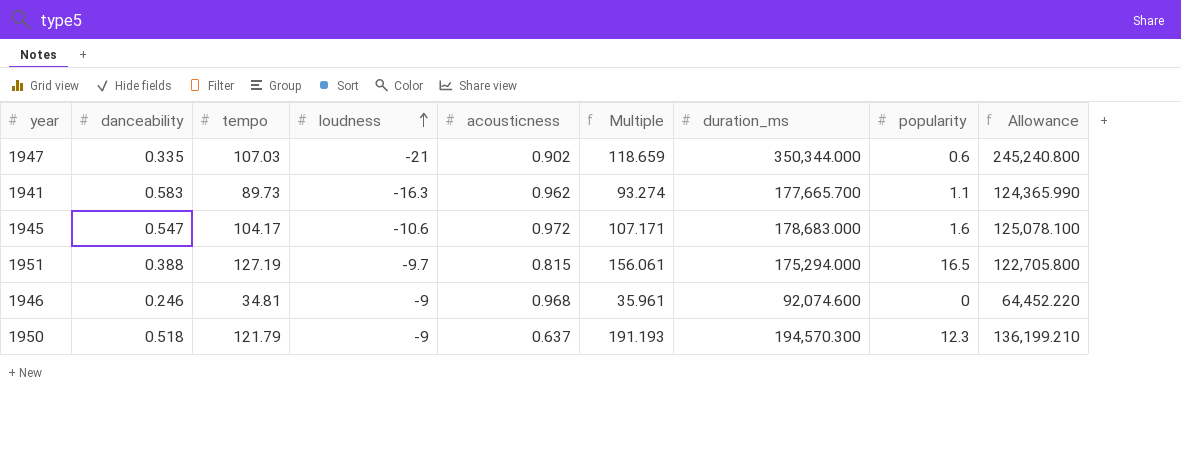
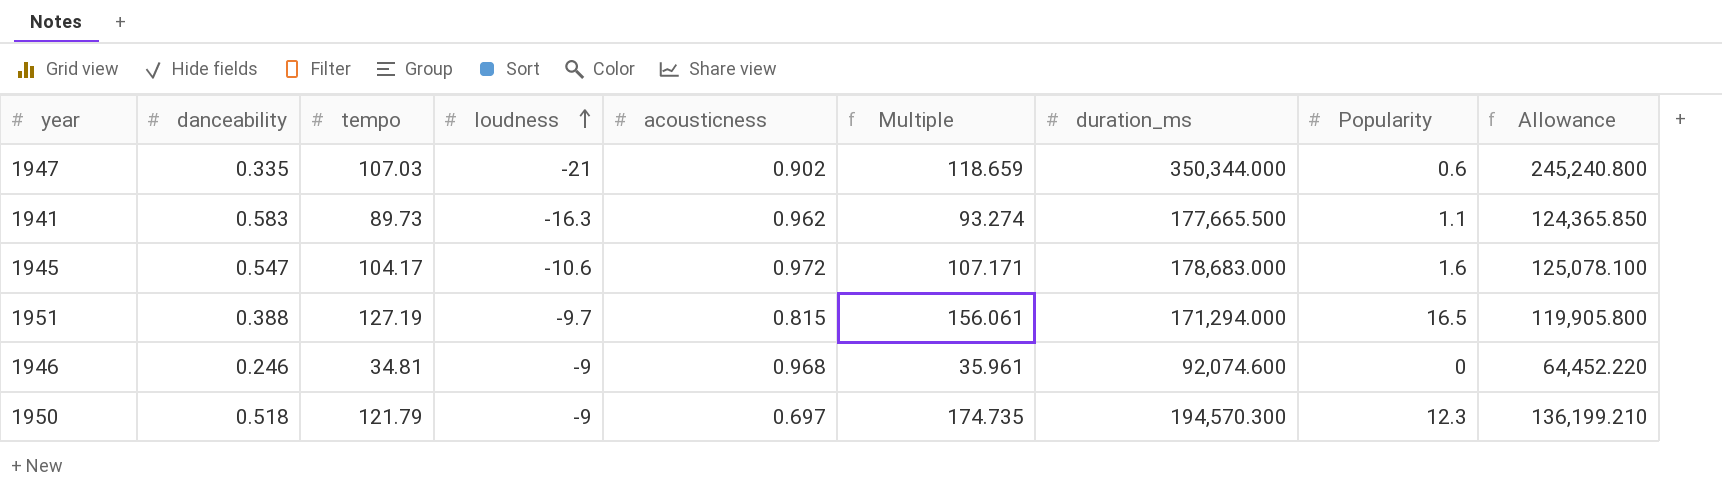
column name: popularity -> Popularity
1941 | duration_ms: 177,665.700 -> 177,665.500
1941 | Allowance: 124,365.990 -> 124,365.850
1951 | duration_ms: 175,294.000 -> 171,294.000
1951 | Allowance: 122,705.800 -> 119,905.800
1950 | acousticness: 0.637 -> 0.697
1950 | Multiple: 191.193 -> 174.735

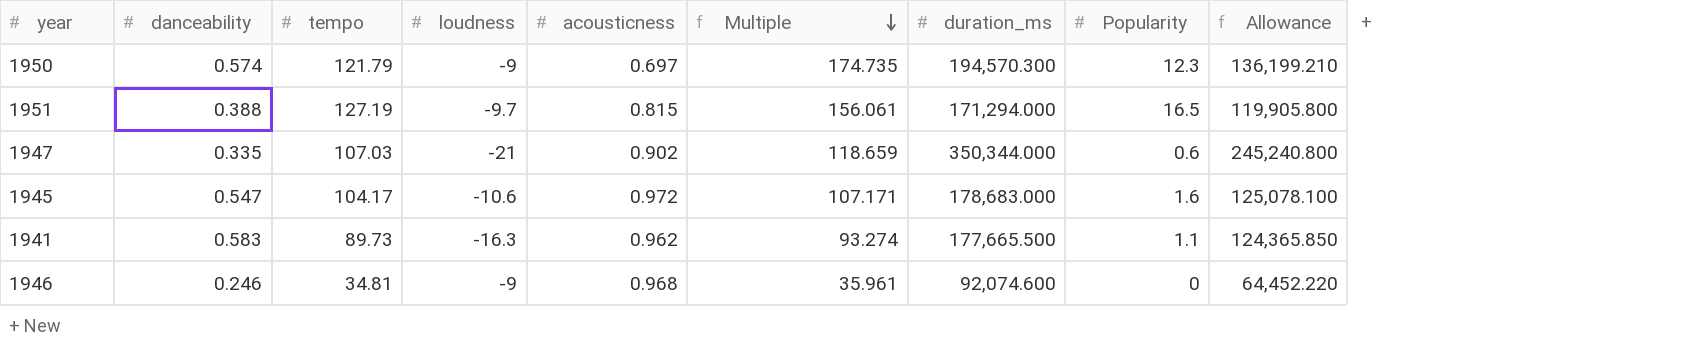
row order: loudness ascending -> Multiple descending
1950 | danceability: 0.518 -> 0.574

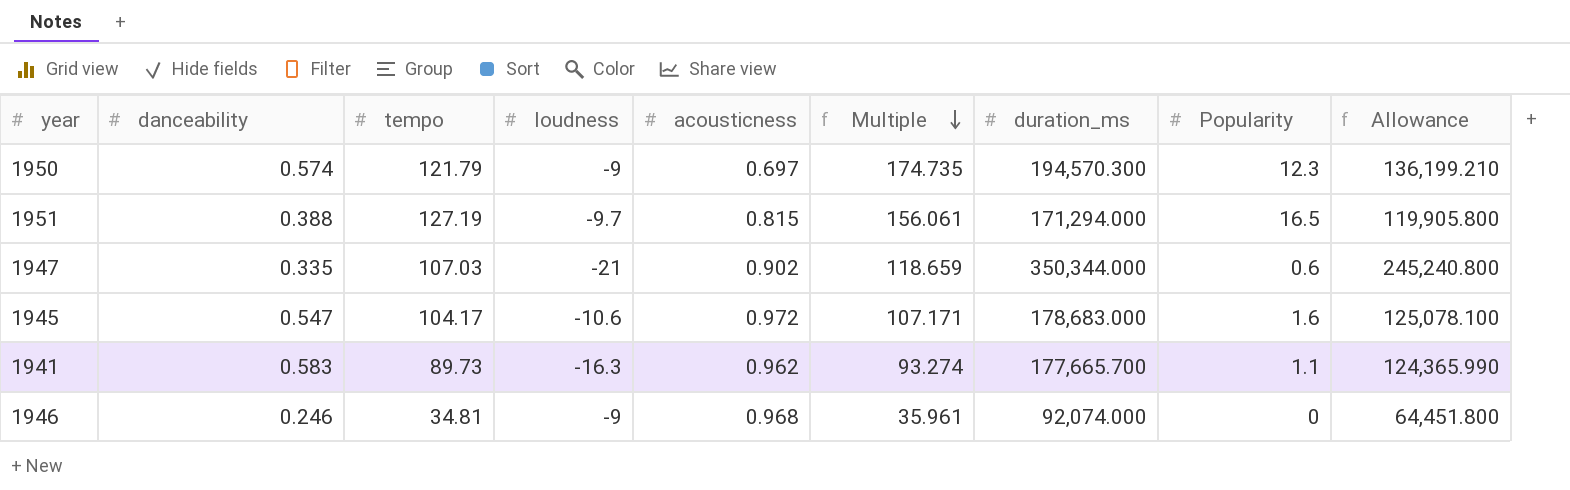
1941 | duration_ms: 177,665.500 -> 177,665.700
1941 | Allowance: 124,365.850 -> 124,365.990
1946 | duration_ms: 92,074.600 -> 92,074.000
1946 | Allowance: 64,452.220 -> 64,451.800

